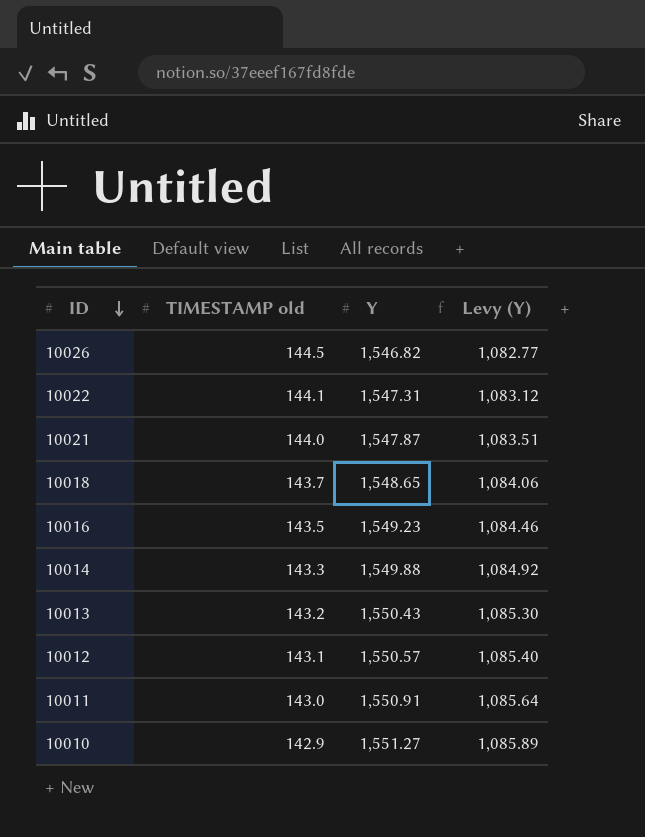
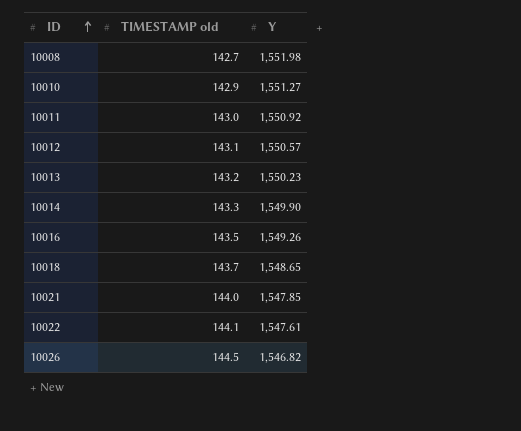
row order: ID descending -> ID ascending
column Levy (Y) | formula: [Y] * 0.7 -> none
row 10008: none -> 142.7 | 1,551.98
10011 | Y: 1,550.91 -> 1,550.92
10013 | Y: 1,550.43 -> 1,550.23
10014 | Y: 1,549.88 -> 1,549.90
10016 | Y: 1,549.23 -> 1,549.26
10021 | Y: 1,547.87 -> 1,547.85
10022 | Y: 1,547.31 -> 1,547.61

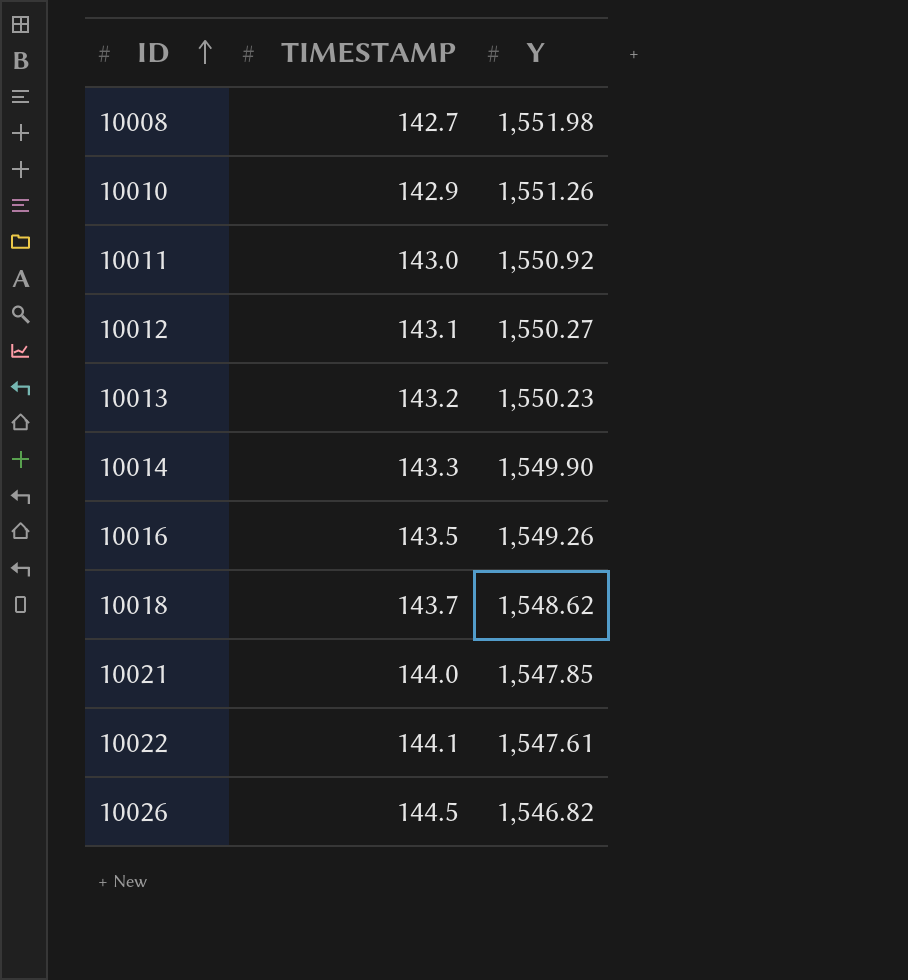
column name: TIMESTAMP old -> TIMESTAMP
10010 | Y: 1,551.27 -> 1,551.26
10012 | Y: 1,550.57 -> 1,550.27
10018 | Y: 1,548.65 -> 1,548.62

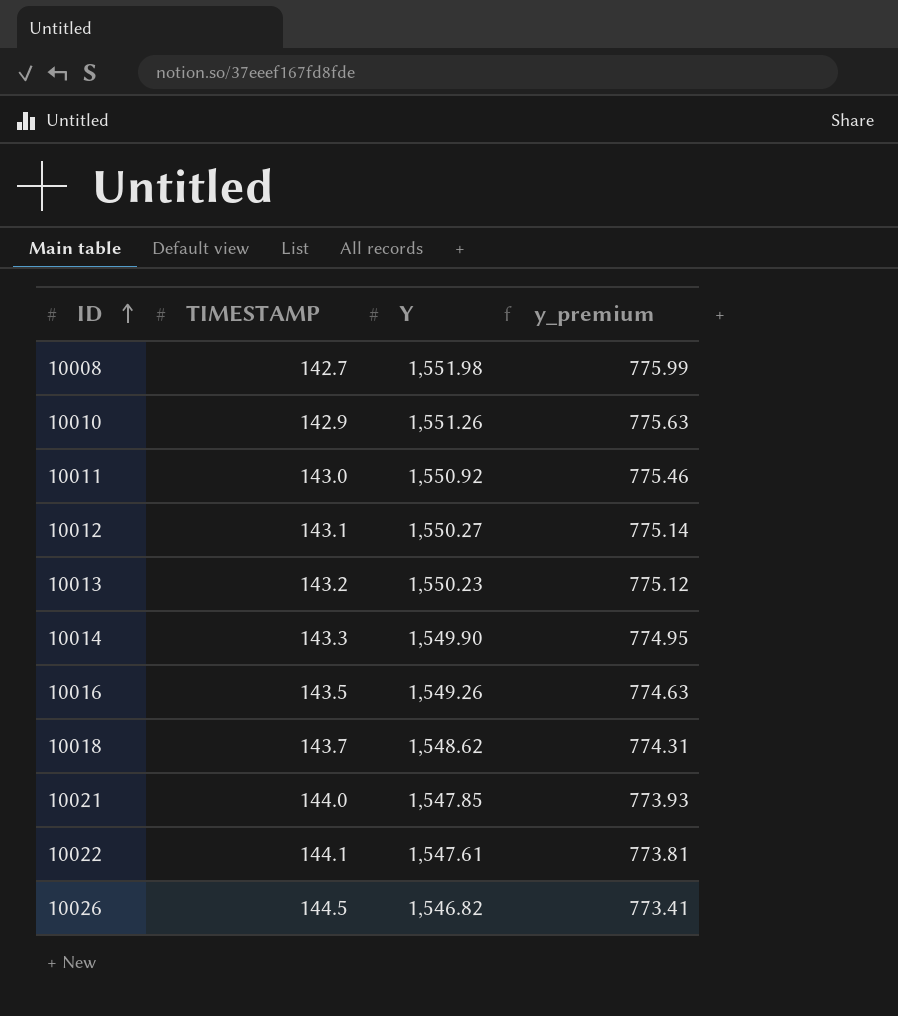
column y_premium | formula: none -> [Y] * 0.5

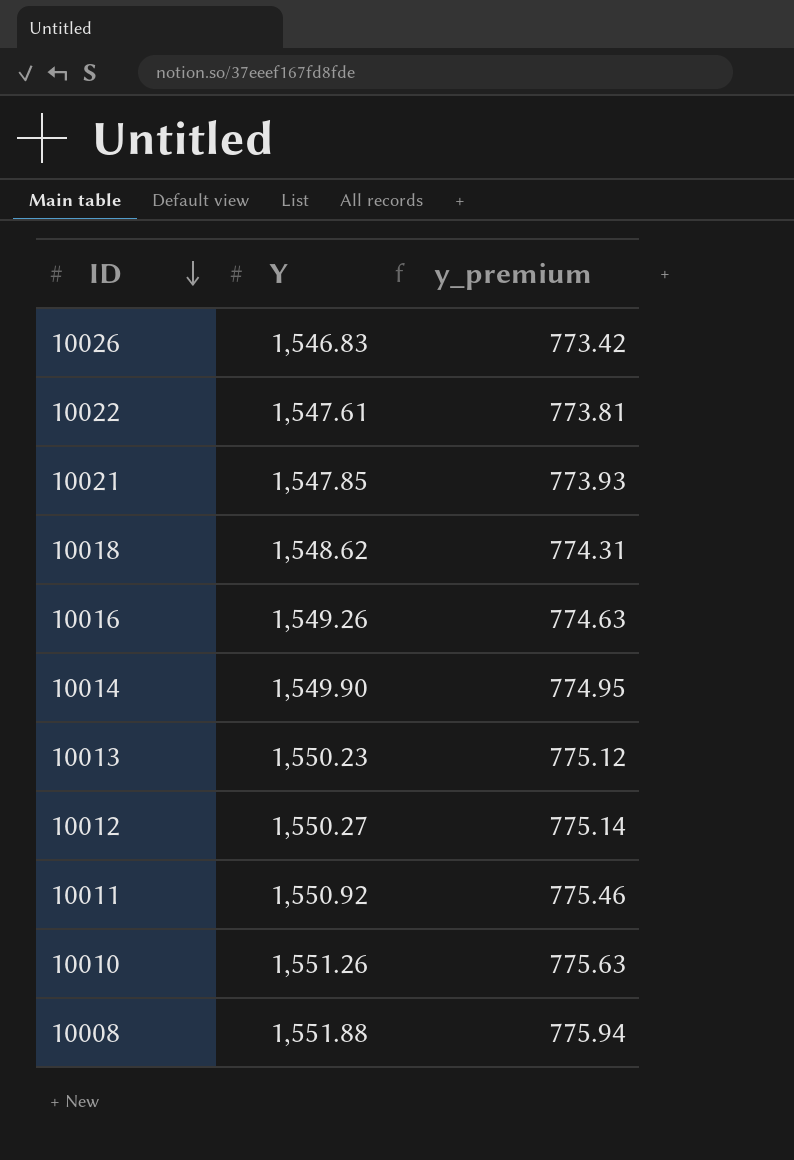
row order: ID ascending -> ID descending
column TIMESTAMP | position: 2 -> none
10026 | Y: 1,546.82 -> 1,546.83
10026 | y_premium: 773.41 -> 773.42
10008 | Y: 1,551.98 -> 1,551.88
10008 | y_premium: 775.99 -> 775.94

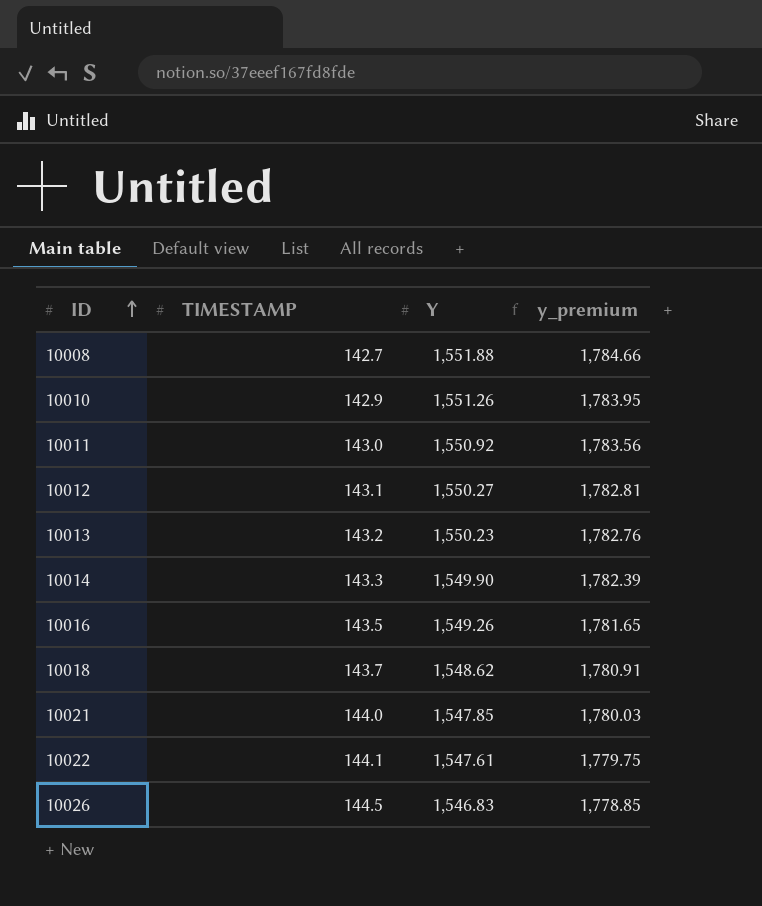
row order: ID descending -> ID ascending
column TIMESTAMP | position: none -> 2
column y_premium | formula: [Y] * 0.5 -> [Y] * 1.15

